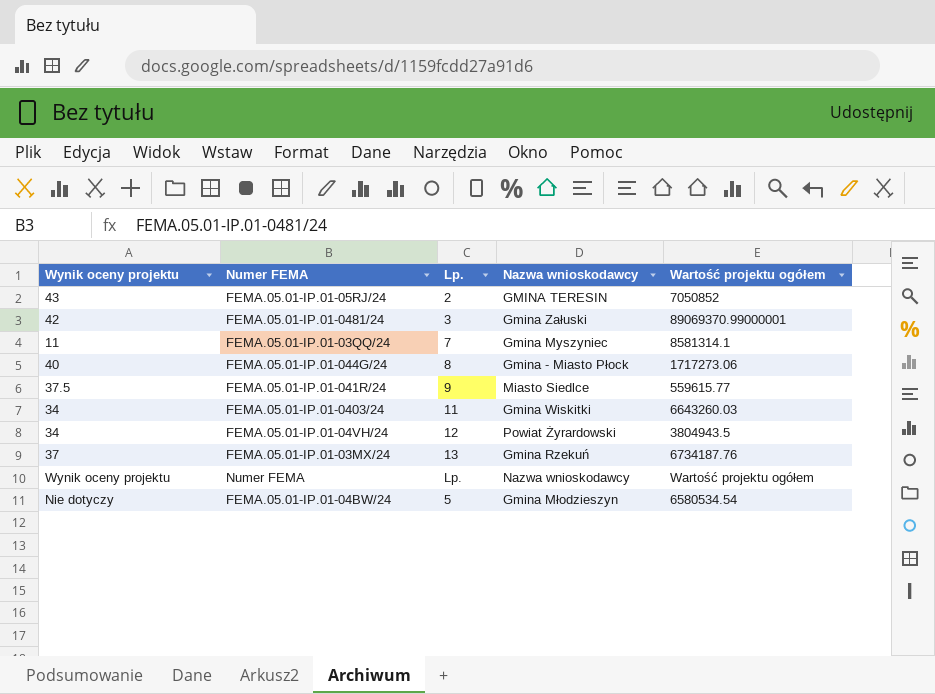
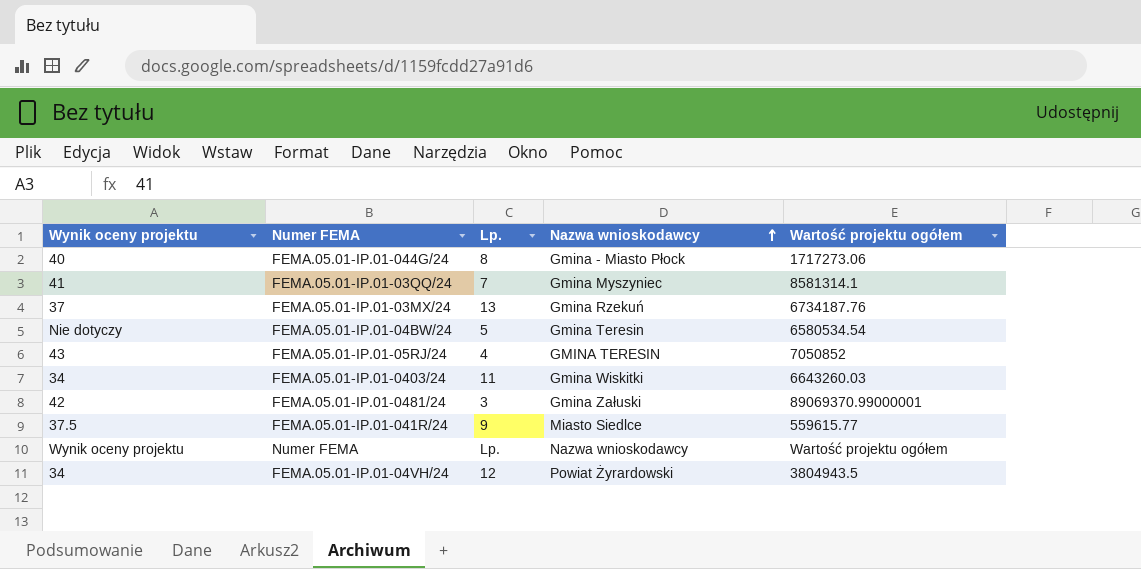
row order: none -> Nazwa wnioskodawcy ascending
FEMA.05.01-IP.01-03QQ/24 | Wynik oceny projektu: 11 -> 41
FEMA.05.01-IP.01-04BW/24 | Nazwa wnioskodawcy: Gmina Młodzieszyn -> Gmina Teresin
FEMA.05.01-IP.01-05RJ/24 | Lp.: 2 -> 4

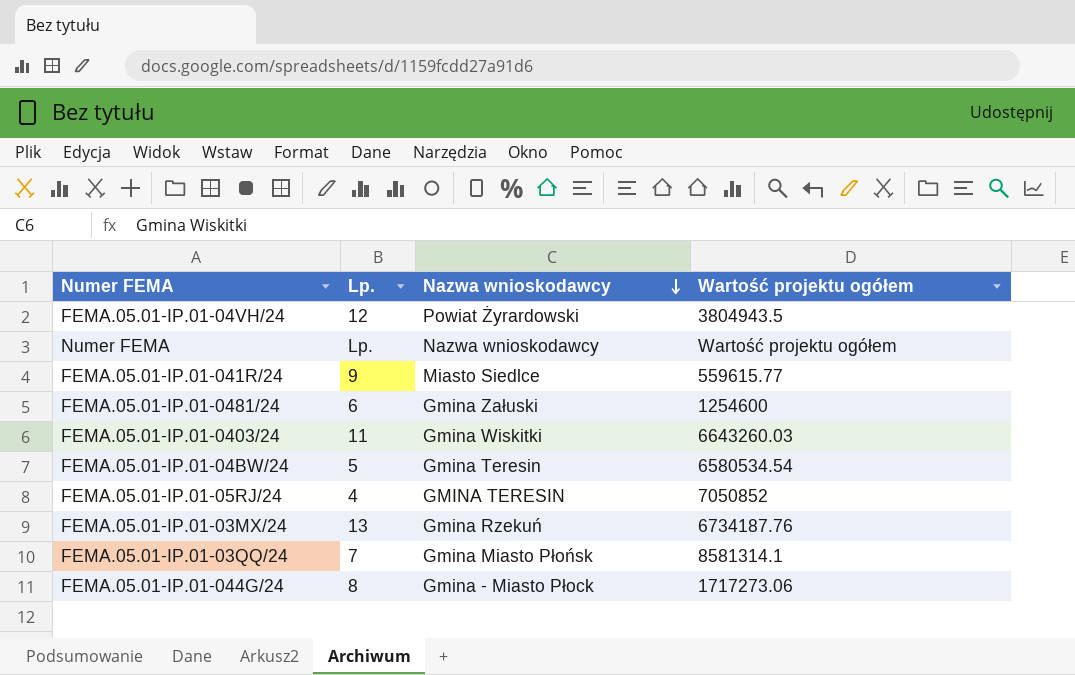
row order: Nazwa wnioskodawcy ascending -> Nazwa wnioskodawcy descending
column Wynik oceny projektu | position: 1 -> none
FEMA.05.01-IP.01-0481/24 | Lp.: 3 -> 6
FEMA.05.01-IP.01-0481/24 | Wartość projektu ogółem: 89069370.99000001 -> 1254600
FEMA.05.01-IP.01-03QQ/24 | Nazwa wnioskodawcy: Gmina Myszyniec -> Gmina Miasto Płońsk

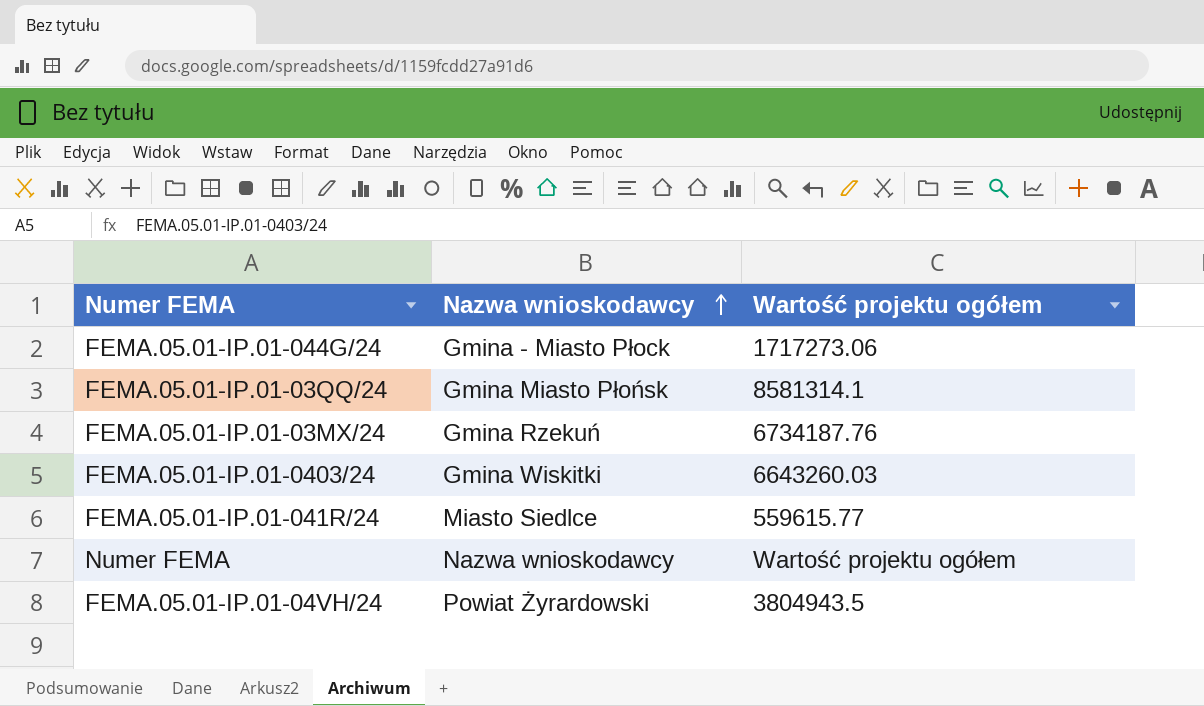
row order: Nazwa wnioskodawcy descending -> Nazwa wnioskodawcy ascending
column Lp. | position: 2 -> none
row FEMA.05.01-IP.01-0481/24: 6 | Gmina Załuski | 1254600 -> none
row FEMA.05.01-IP.01-04BW/24: 5 | Gmina Teresin | 6580534.54 -> none
row FEMA.05.01-IP.01-05RJ/24: 4 | GMINA TERESIN | 7050852 -> none

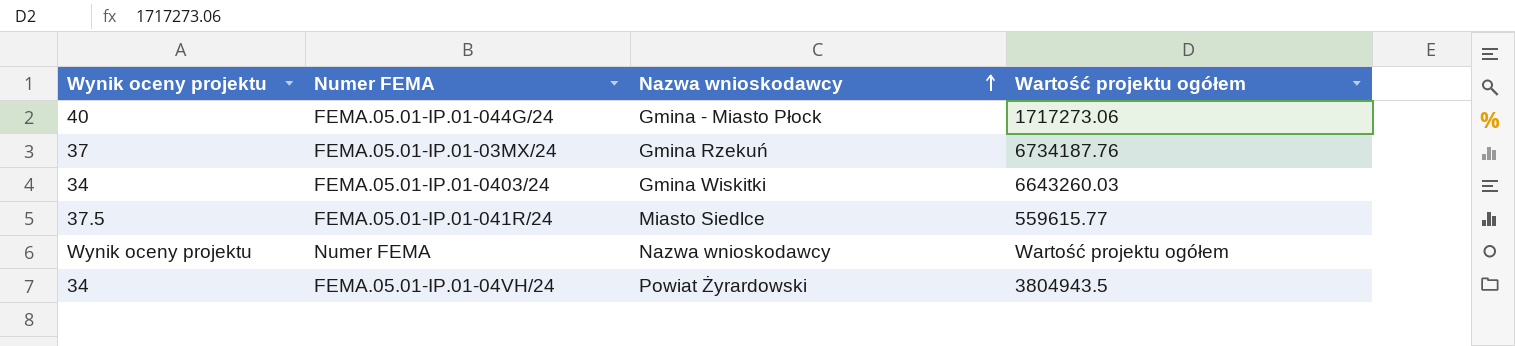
column Wynik oceny projektu | position: none -> 1
row FEMA.05.01-IP.01-03QQ/24: Gmina Miasto Płońsk | 8581314.1 -> none

